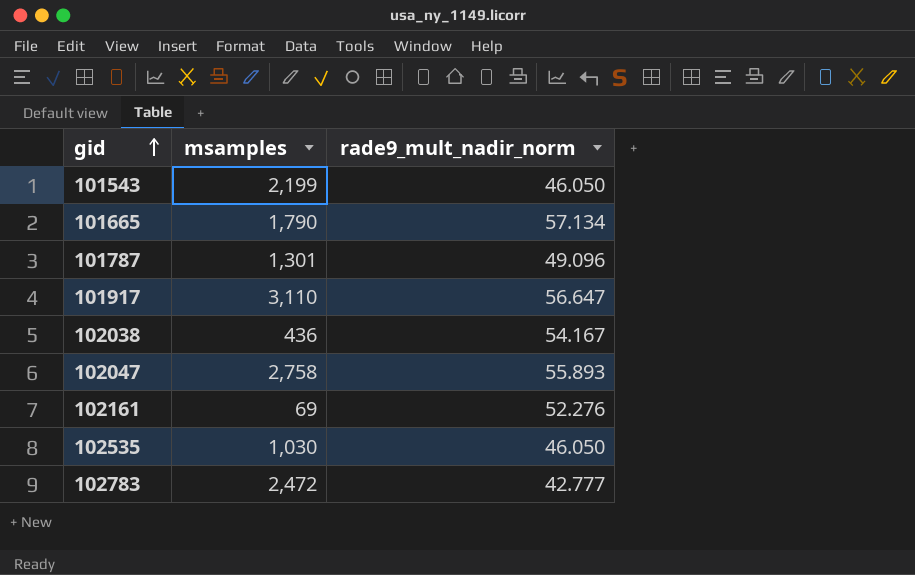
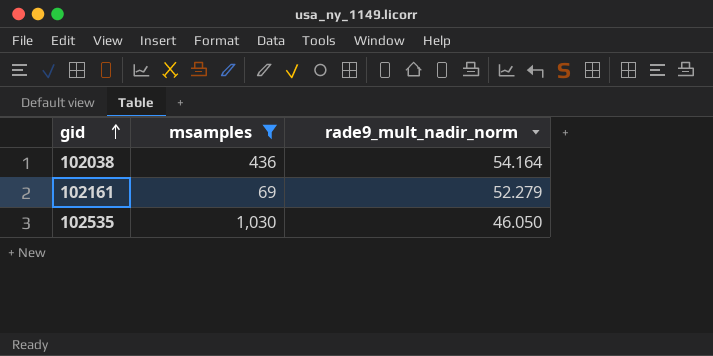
filter: none -> msamples <= 1,030
102038 | rade9_mult_nadir_norm: 54.167 -> 54.164
102161 | rade9_mult_nadir_norm: 52.276 -> 52.279

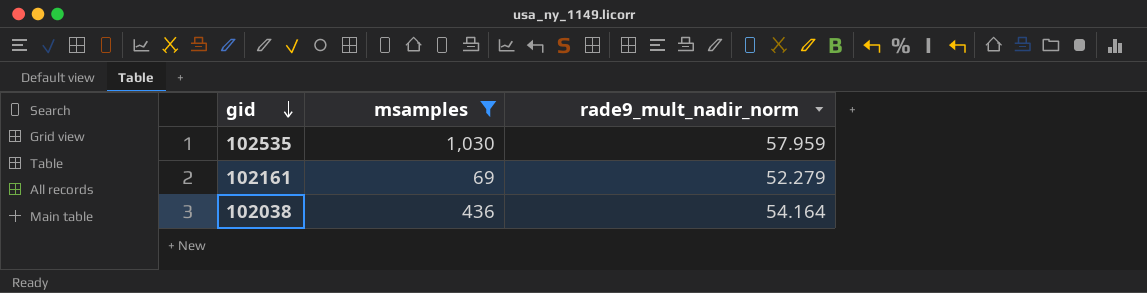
row order: gid ascending -> gid descending
102535 | rade9_mult_nadir_norm: 46.050 -> 57.959

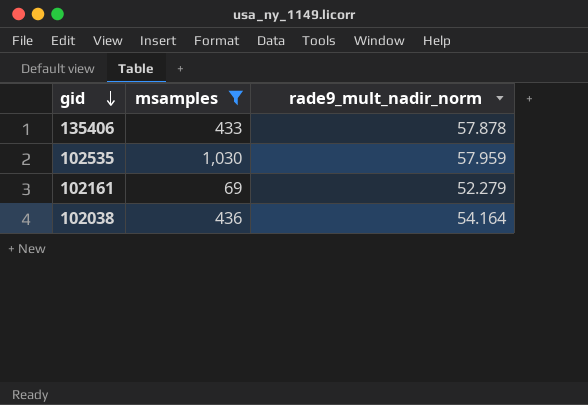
row 135406: none -> 433 | 57.878

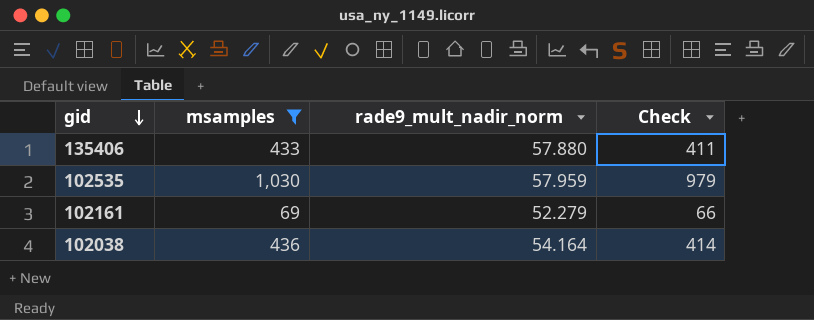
column Check | formula: none -> [msamples] * 0.95
135406 | rade9_mult_nadir_norm: 57.878 -> 57.880

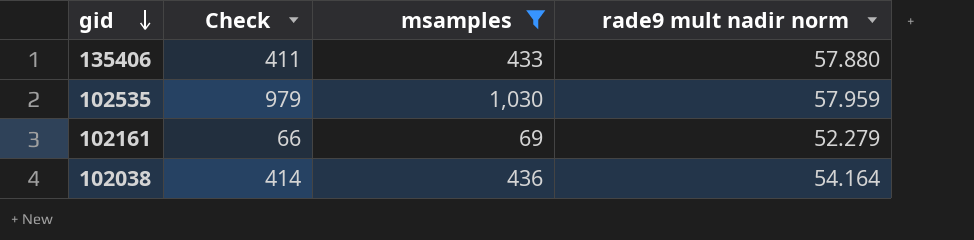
column Check | position: 4 -> 2
column name: rade9_mult_nadir_norm -> rade9 mult nadir norm

